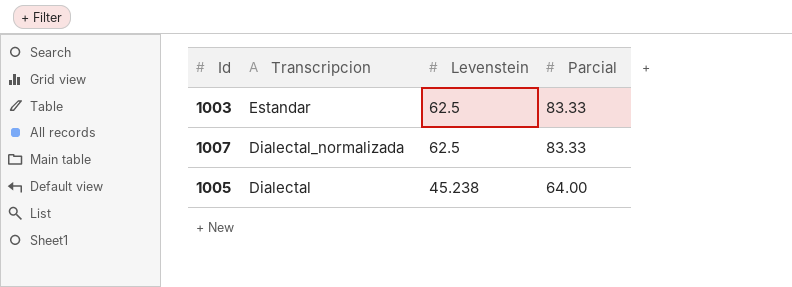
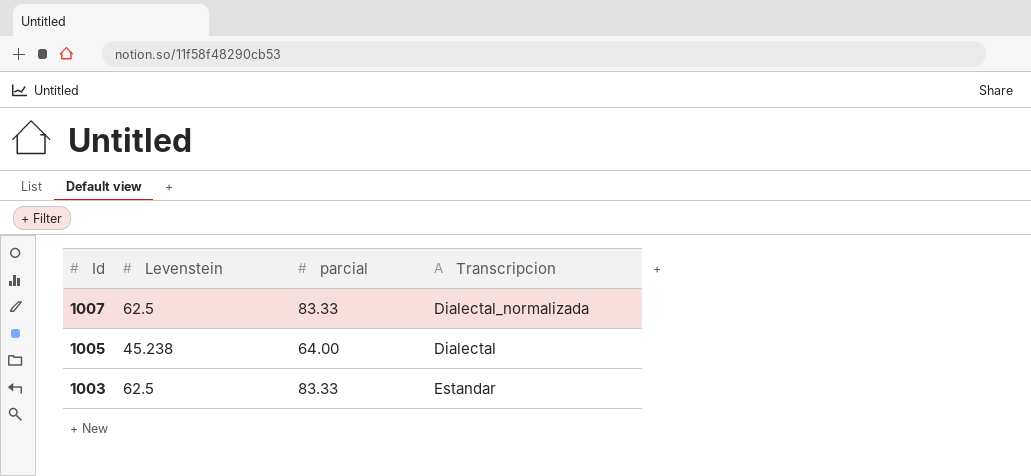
row order: Transcripcion descending -> Id descending
column name: Parcial -> parcial
column Transcripcion | position: 2 -> 4

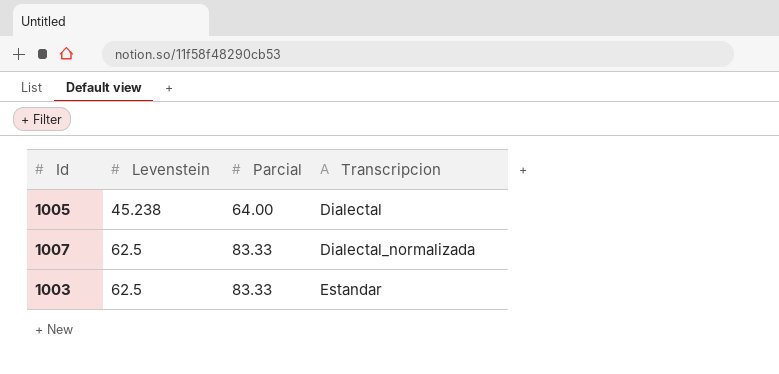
row order: Id descending -> Levenstein ascending
column name: parcial -> Parcial

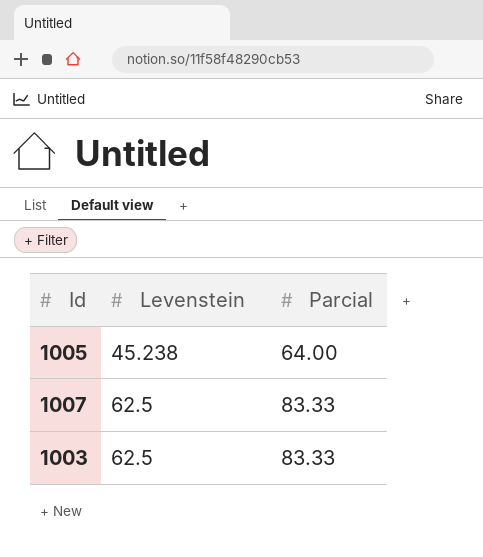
column Transcripcion | position: 4 -> none

